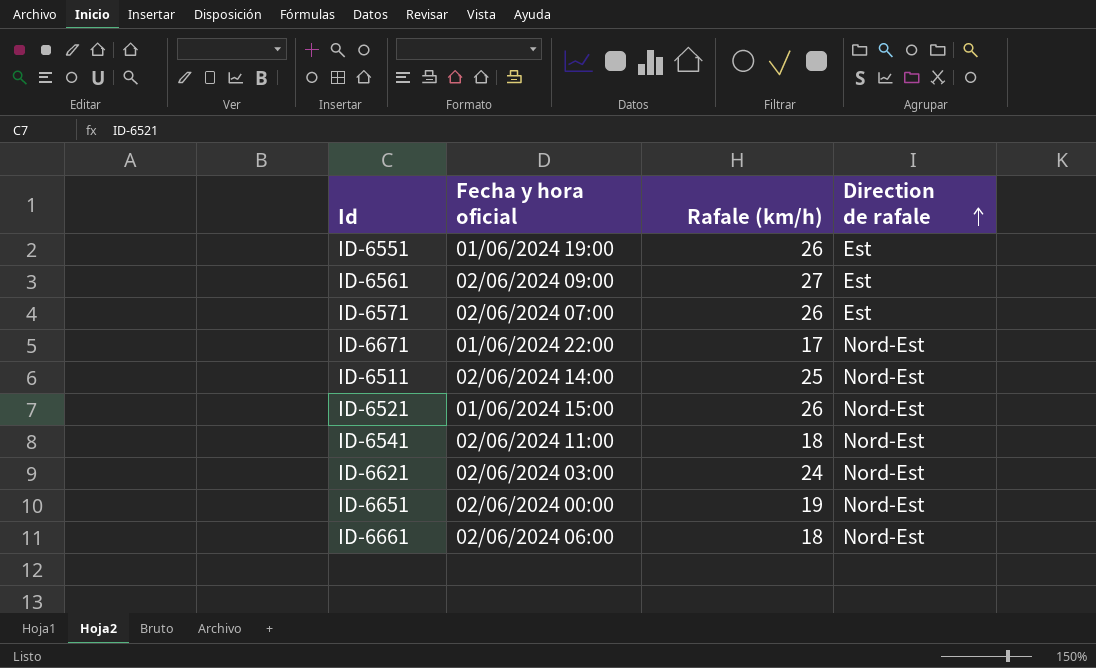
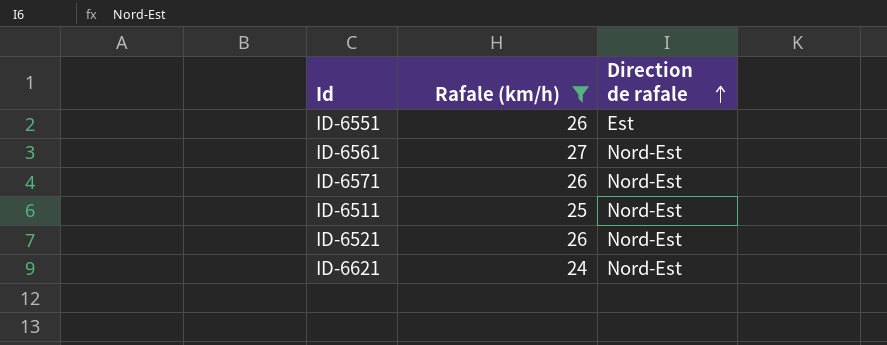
filter: none -> Rafale (km/h) >= 24
column Fecha y hora oficial | position: 2 -> none
ID-6561 | Direction de rafale: Est -> Nord-Est
ID-6571 | Direction de rafale: Est -> Nord-Est

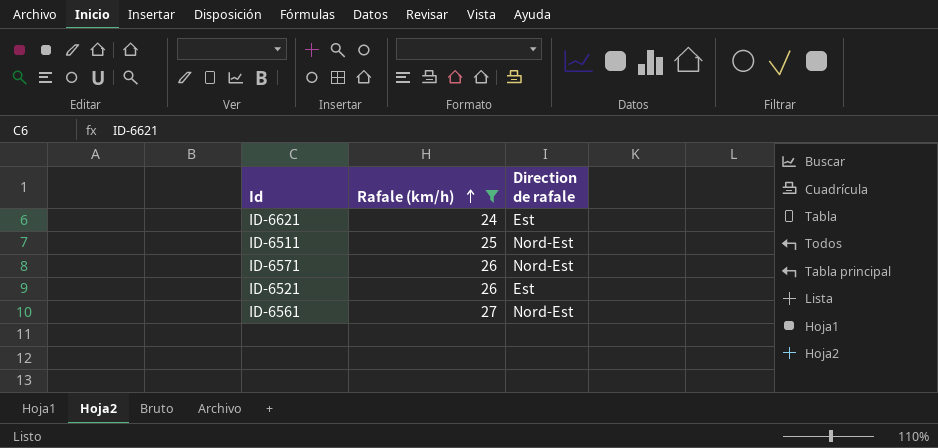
row order: Direction de rafale ascending -> Rafale (km/h) ascending
row ID-6551: 26 | Est -> none
ID-6621 | Direction de rafale: Nord-Est -> Est
ID-6521 | Direction de rafale: Nord-Est -> Est

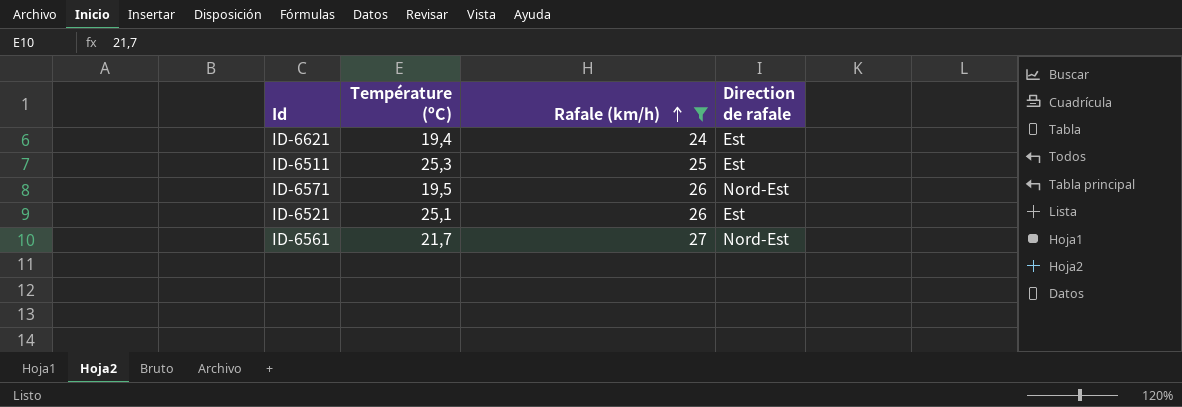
column Température (ºC) | position: none -> 2
ID-6511 | Direction de rafale: Nord-Est -> Est

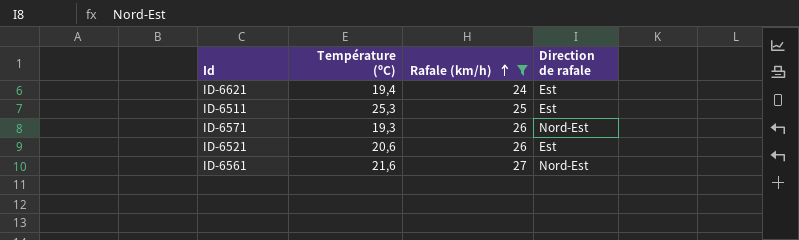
ID-6571 | Température (ºC): 19,5 -> 19,3
ID-6521 | Température (ºC): 25,1 -> 20,6
ID-6561 | Température (ºC): 21,7 -> 21,6

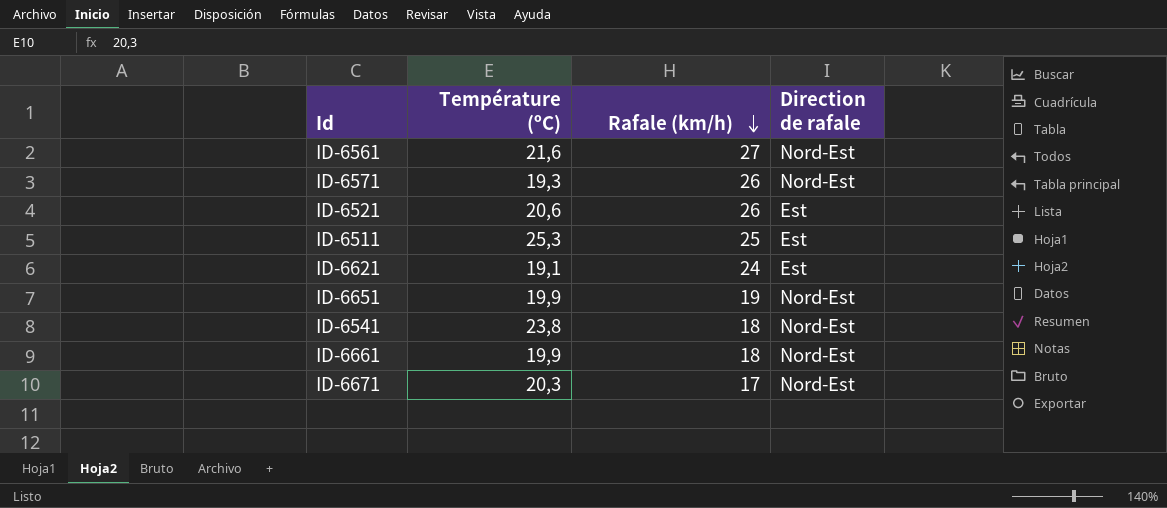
filter: Rafale (km/h) >= 24 -> none
row order: Rafale (km/h) ascending -> Rafale (km/h) descending
ID-6621 | Température (ºC): 19,4 -> 19,1

